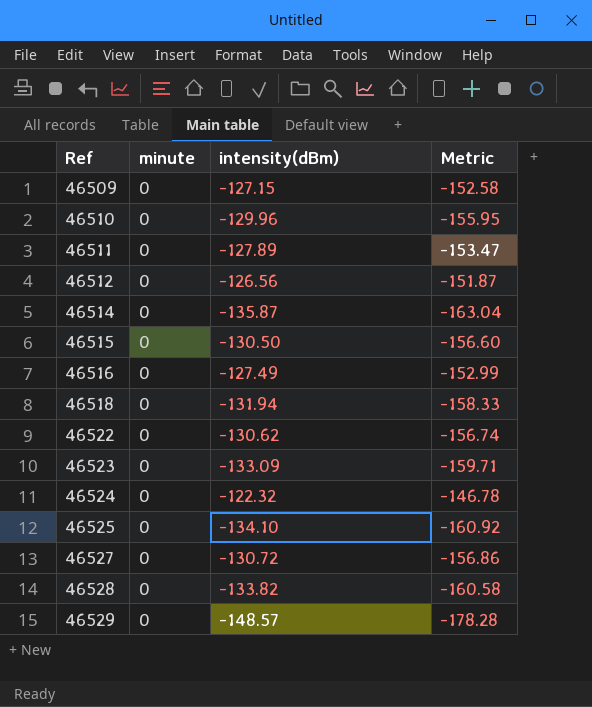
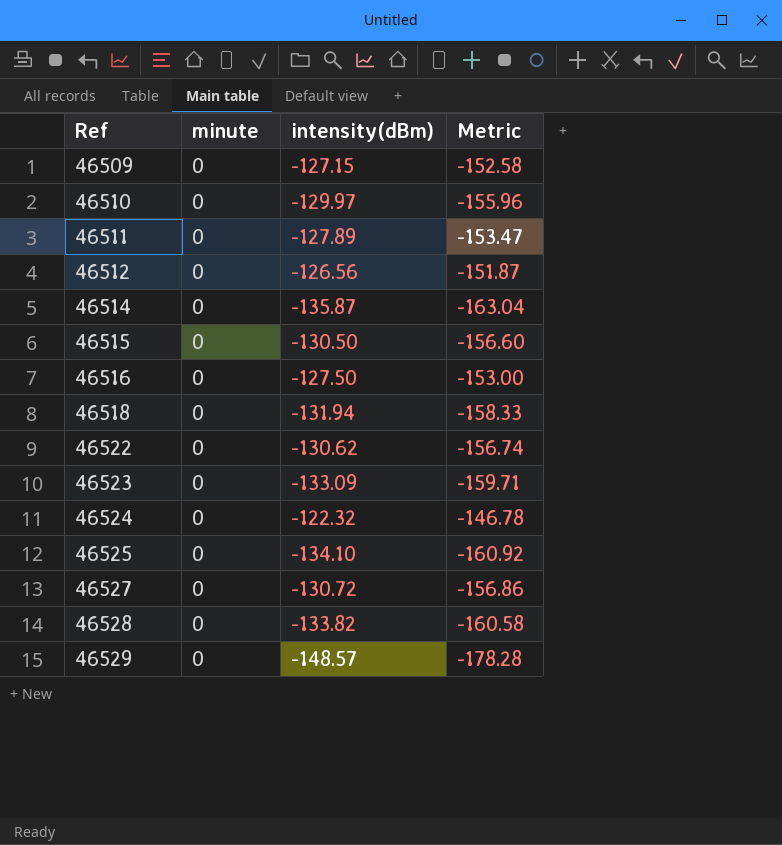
46510 | intensity(dBm): -129.96 -> -129.97
46510 | Metric: -155.95 -> -155.96
46516 | intensity(dBm): -127.49 -> -127.50
46516 | Metric: -152.99 -> -153.00

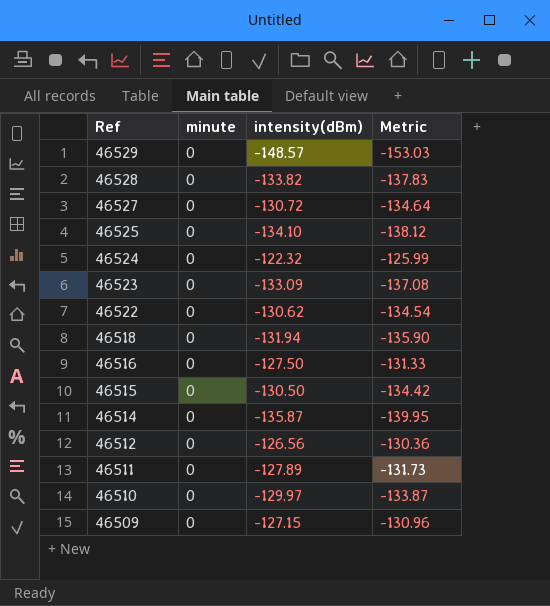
row order: Ref ascending -> Ref descending
column Metric | formula: [intensity(dBm)] * 1.2 -> [intensity(dBm)] * 1.03

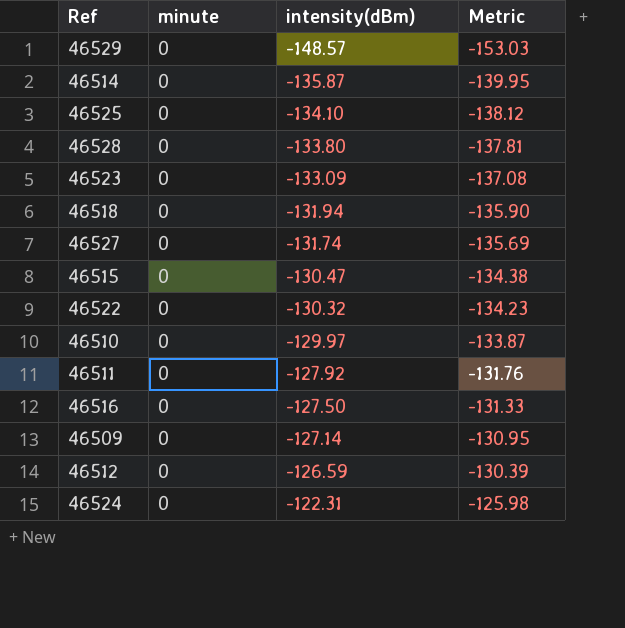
row order: Ref descending -> intensity(dBm) ascending
46528 | intensity(dBm): -133.82 -> -133.80
46528 | Metric: -137.83 -> -137.81
46527 | intensity(dBm): -130.72 -> -131.74
46527 | Metric: -134.64 -> -135.69
46515 | intensity(dBm): -130.50 -> -130.47
46515 | Metric: -134.42 -> -134.38
46522 | intensity(dBm): -130.62 -> -130.32
46522 | Metric: -134.54 -> -134.23
46511 | intensity(dBm): -127.89 -> -127.92
46511 | Metric: -131.73 -> -131.76
46509 | intensity(dBm): -127.15 -> -127.14
46509 | Metric: -130.96 -> -130.95
46512 | intensity(dBm): -126.56 -> -126.59
46512 | Metric: -130.36 -> -130.39
46524 | intensity(dBm): -122.32 -> -122.31
46524 | Metric: -125.99 -> -125.98

